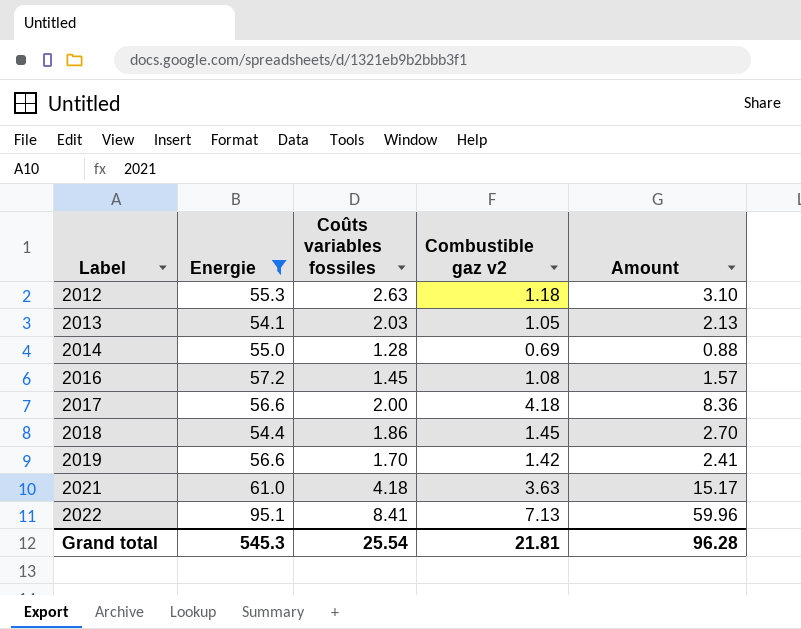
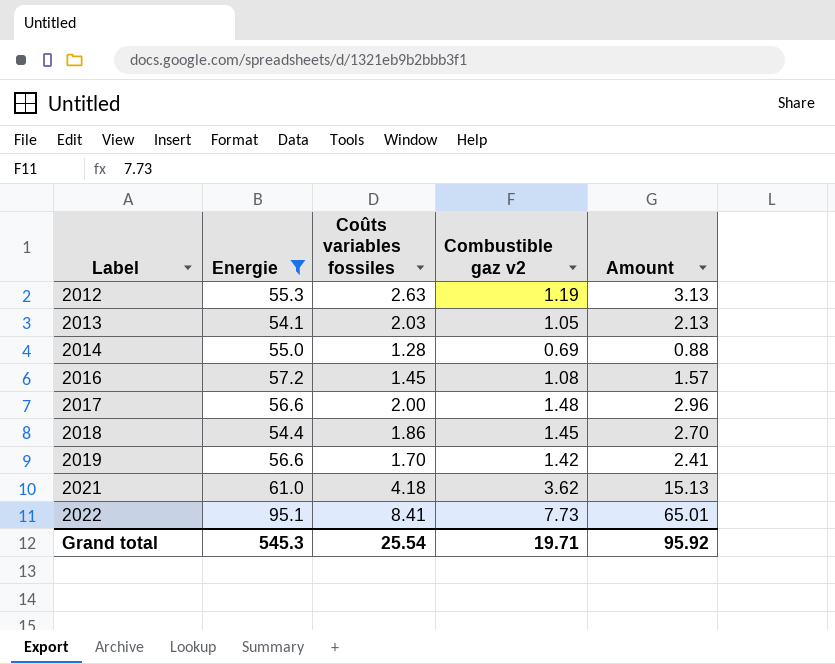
2012 | Combustible gaz v2: 1.18 -> 1.19
2012 | Amount: 3.10 -> 3.13
2017 | Combustible gaz v2: 4.18 -> 1.48
2017 | Amount: 8.36 -> 2.96
2021 | Combustible gaz v2: 3.63 -> 3.62
2021 | Amount: 15.17 -> 15.13
2022 | Combustible gaz v2: 7.13 -> 7.73
2022 | Amount: 59.96 -> 65.01
Grand total | Combustible gaz v2: 21.81 -> 19.71
Grand total | Amount: 96.28 -> 95.92

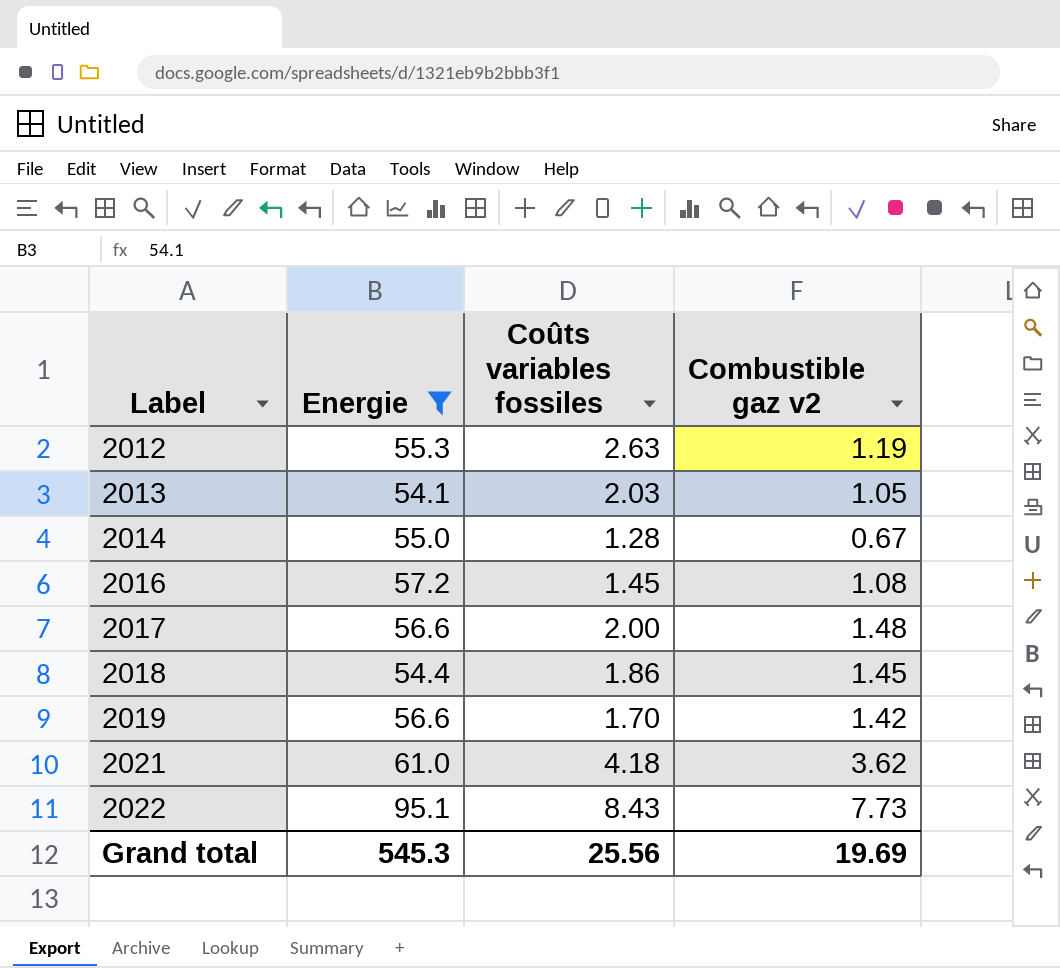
column Amount | formula: [Coûts variables fossiles] * [Combustible gaz v2] -> none
2014 | Combustible gaz v2: 0.69 -> 0.67
2022 | Coûts variables fossiles: 8.41 -> 8.43
Grand total | Coûts variables fossiles: 25.54 -> 25.56
Grand total | Combustible gaz v2: 19.71 -> 19.69

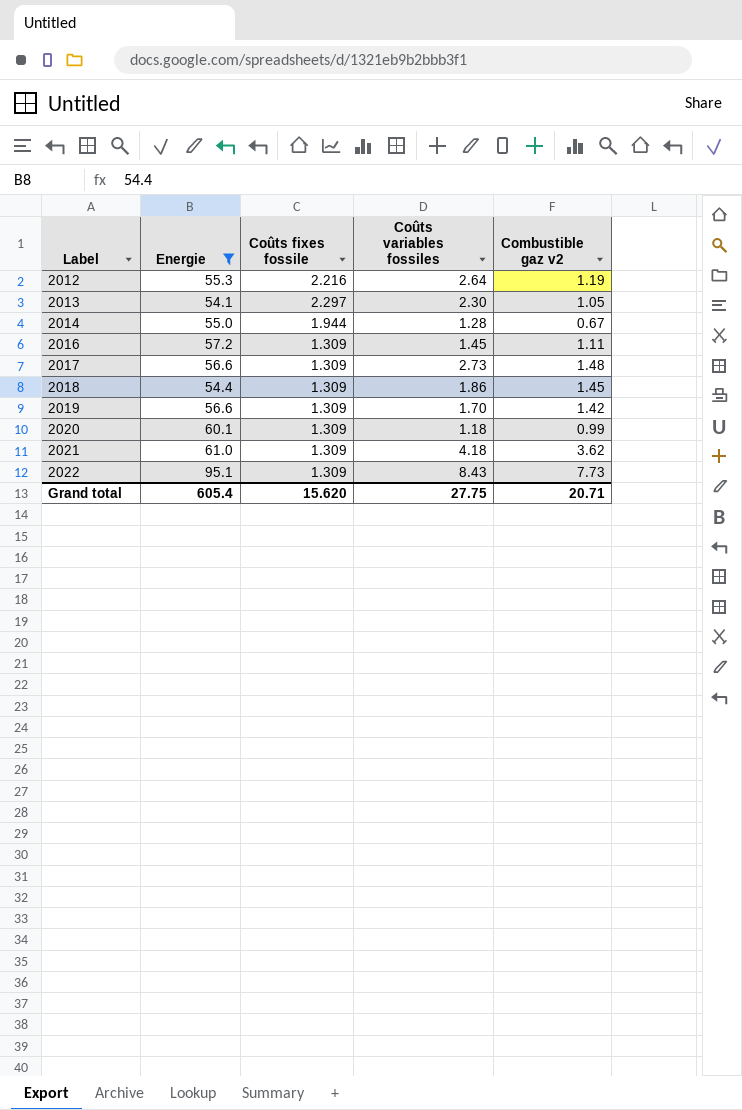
column Coûts fixes fossile | position: none -> 3
2012 | Coûts variables fossiles: 2.63 -> 2.64
2013 | Coûts variables fossiles: 2.03 -> 2.30
2016 | Combustible gaz v2: 1.08 -> 1.11
2017 | Coûts variables fossiles: 2.00 -> 2.73
row 2020: none -> 60.1 | 1.309 | 1.18 | 0.99
Grand total | Energie: 545.3 -> 605.4
Grand total | Coûts variables fossiles: 25.56 -> 27.75
Grand total | Combustible gaz v2: 19.69 -> 20.71

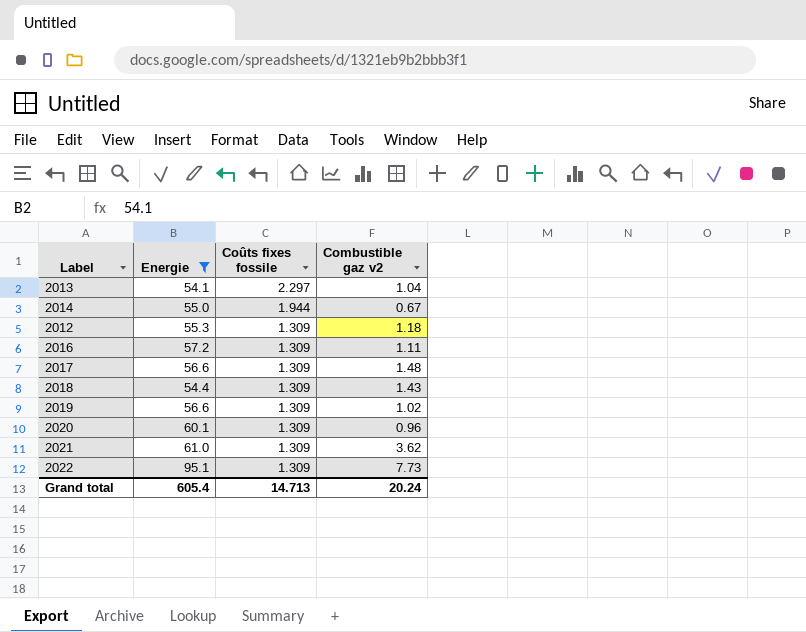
row order: Label ascending -> Coûts fixes fossile descending
column Coûts variables fossiles | position: 4 -> none
2013 | Combustible gaz v2: 1.05 -> 1.04
2012 | Coûts fixes fossile: 2.216 -> 1.309
2012 | Combustible gaz v2: 1.19 -> 1.18
2018 | Combustible gaz v2: 1.45 -> 1.43
2019 | Combustible gaz v2: 1.42 -> 1.02
2020 | Combustible gaz v2: 0.99 -> 0.96
Grand total | Coûts fixes fossile: 15.620 -> 14.713
Grand total | Combustible gaz v2: 20.71 -> 20.24

